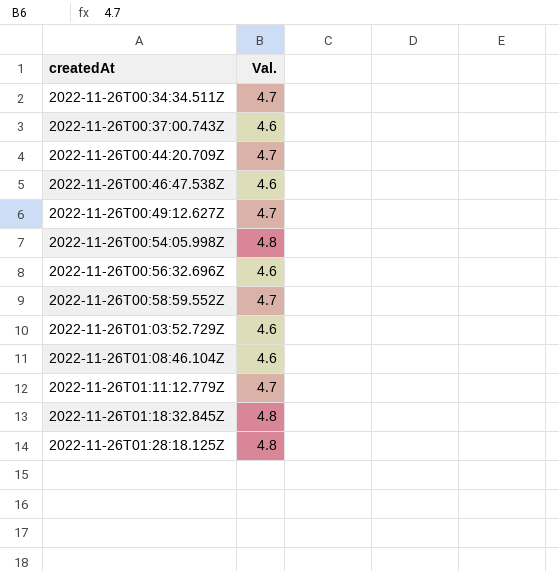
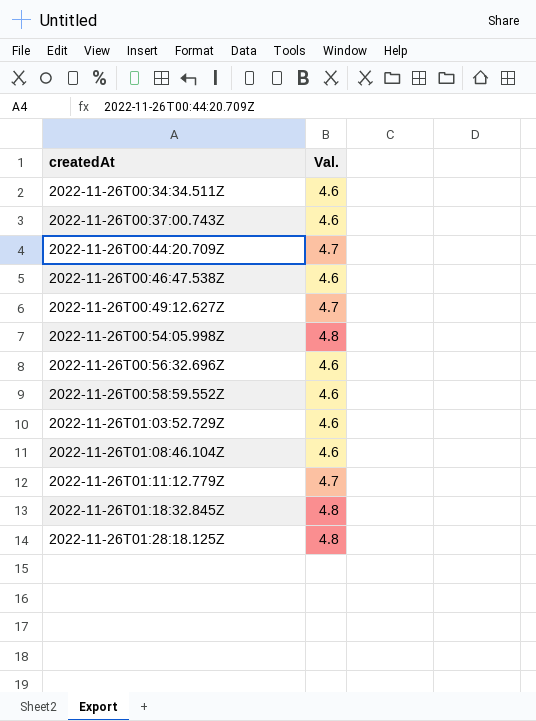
2022-11-26T00:34:34.511Z | Val.: 4.7 -> 4.6
2022-11-26T00:58:59.552Z | Val.: 4.7 -> 4.6

